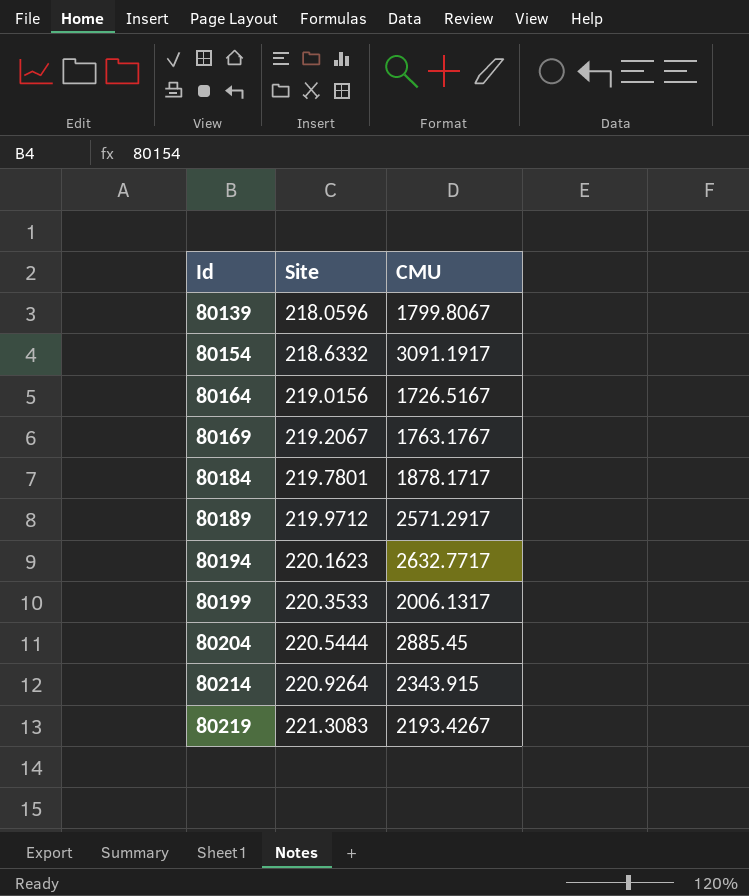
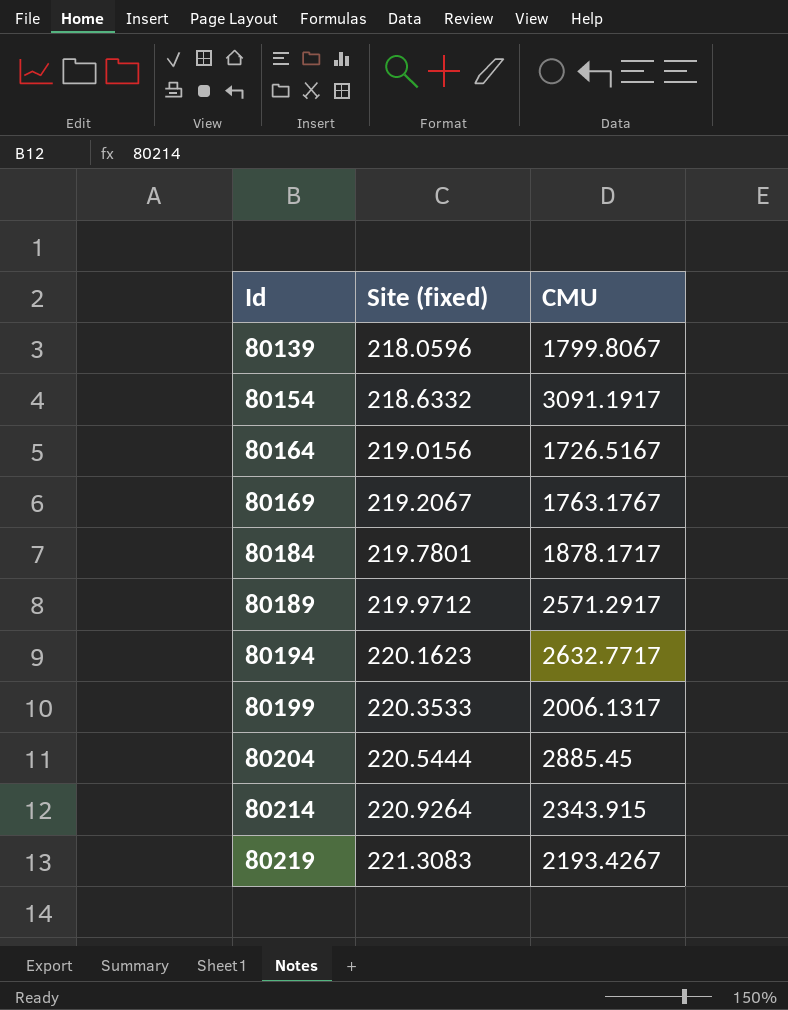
column name: Site -> Site (fixed)

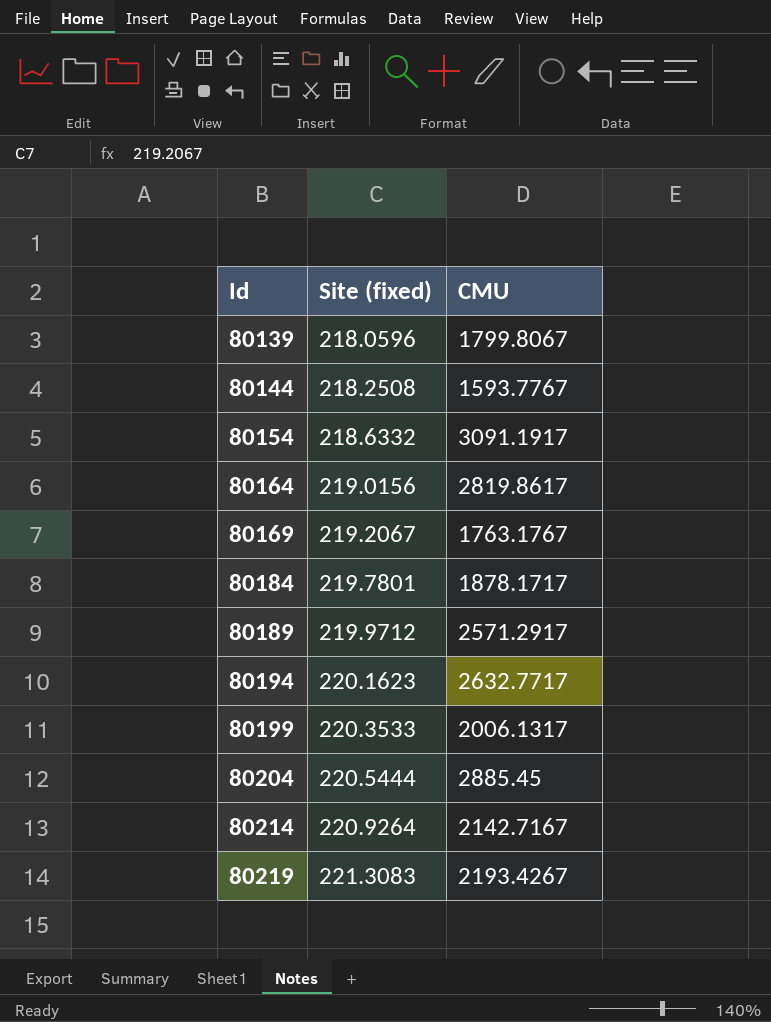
row 80144: none -> 218.2508 | 1593.7767
80164 | CMU: 1726.5167 -> 2819.8617
80214 | CMU: 2343.915 -> 2142.7167

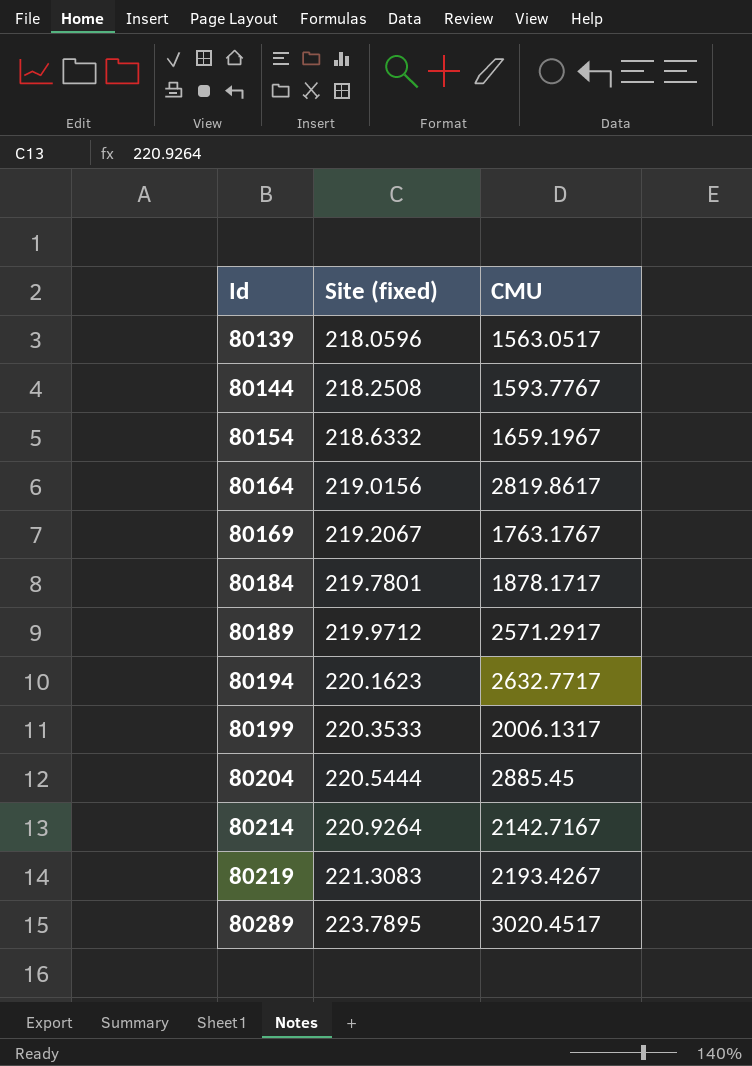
80139 | CMU: 1799.8067 -> 1563.0517
80154 | CMU: 3091.1917 -> 1659.1967
row 80289: none -> 223.7895 | 3020.4517

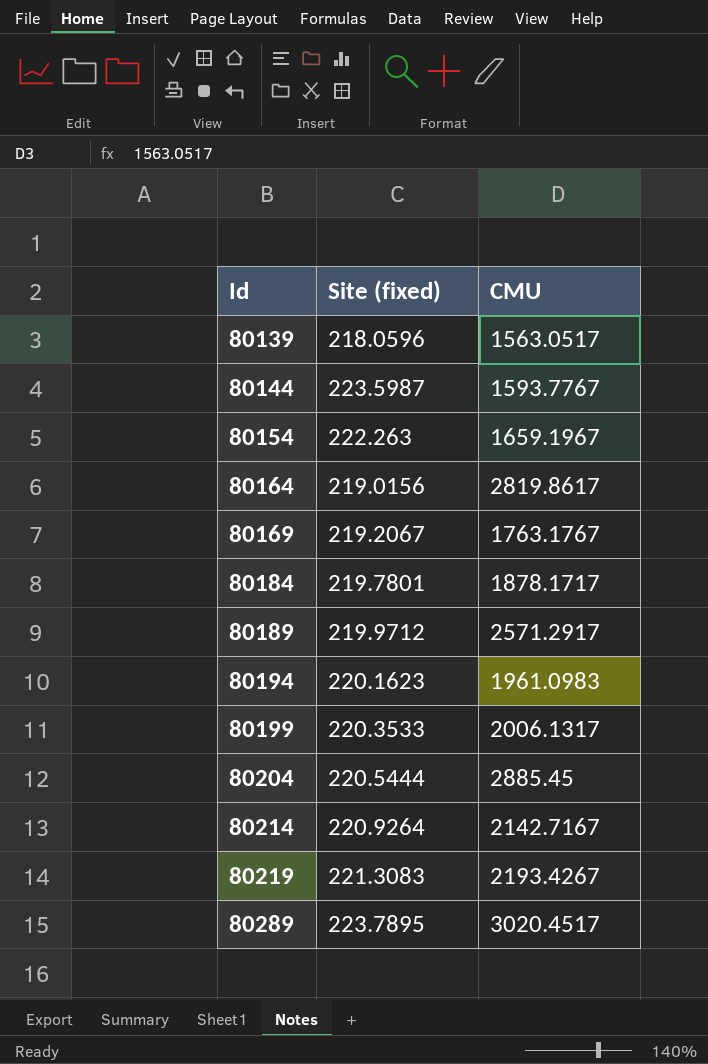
80144 | Site (fixed): 218.2508 -> 223.5987
80154 | Site (fixed): 218.6332 -> 222.263
80194 | CMU: 2632.7717 -> 1961.0983

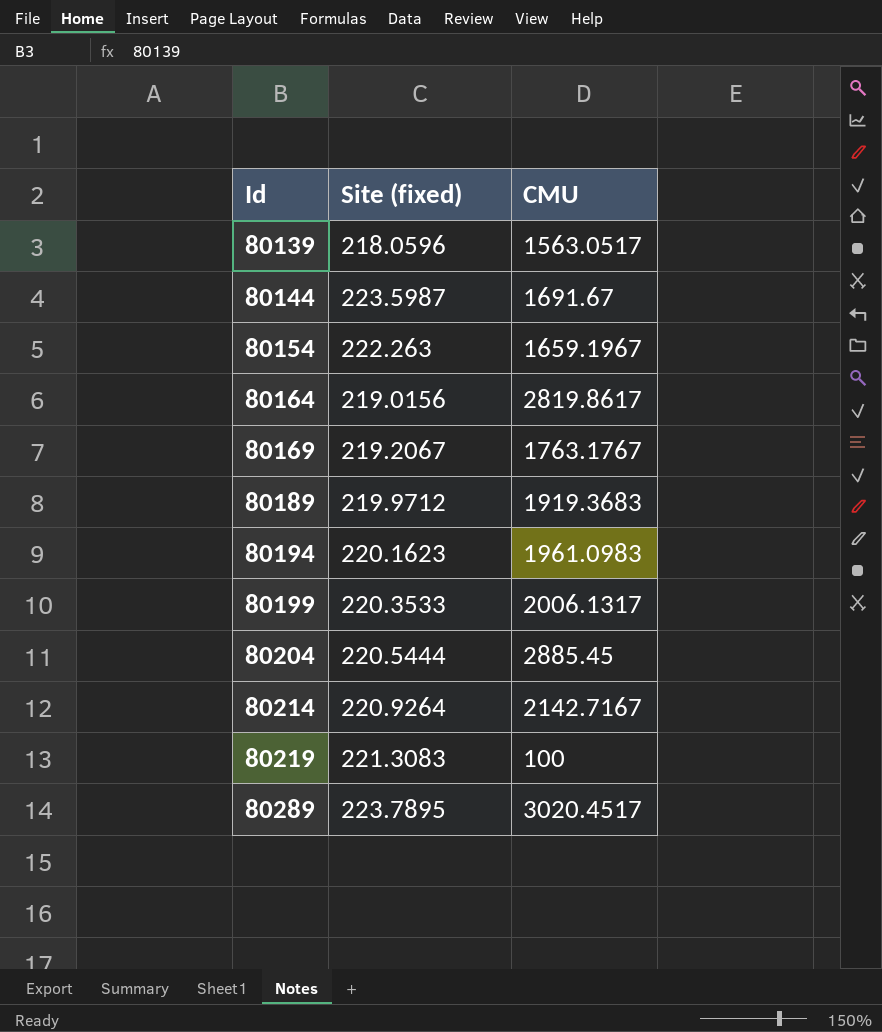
row 80184: 219.7801 | 1878.1717 -> none
80144 | CMU: 1593.7767 -> 1691.67
80189 | CMU: 2571.2917 -> 1919.3683
80219 | CMU: 2193.4267 -> 100

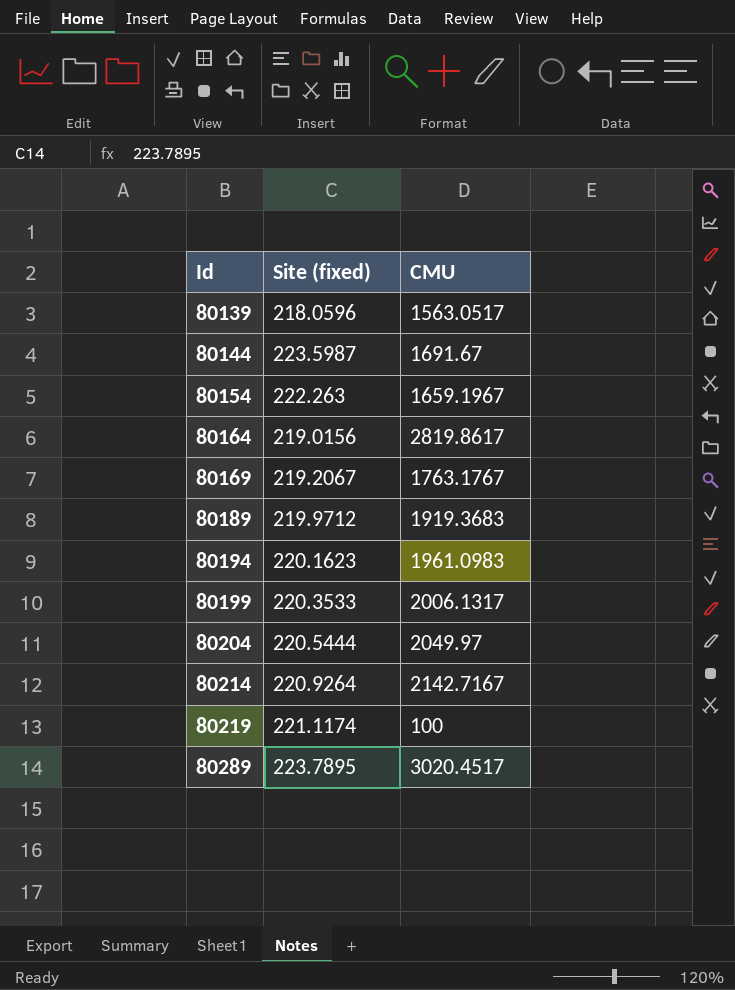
80204 | CMU: 2885.45 -> 2049.97
80219 | Site (fixed): 221.3083 -> 221.1174

